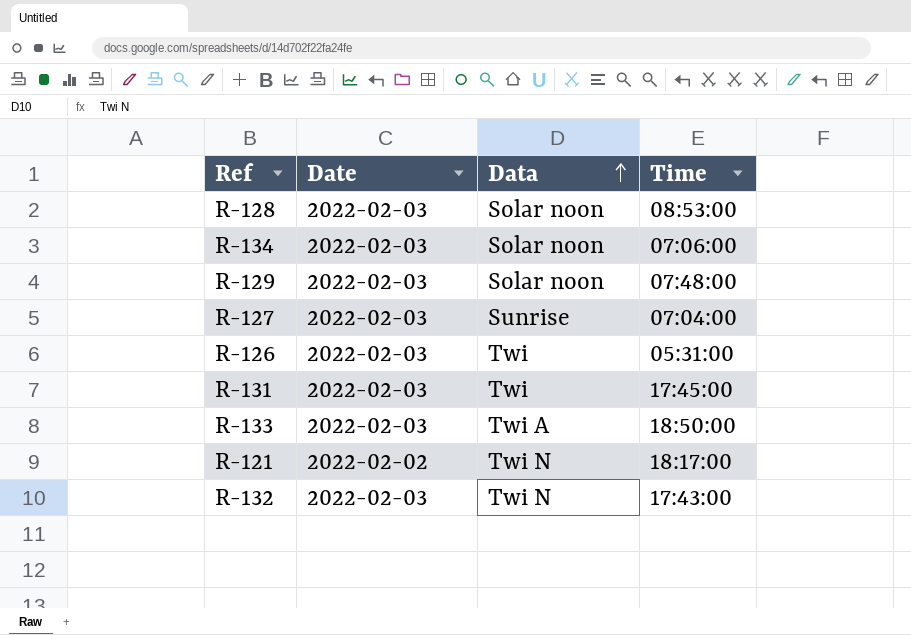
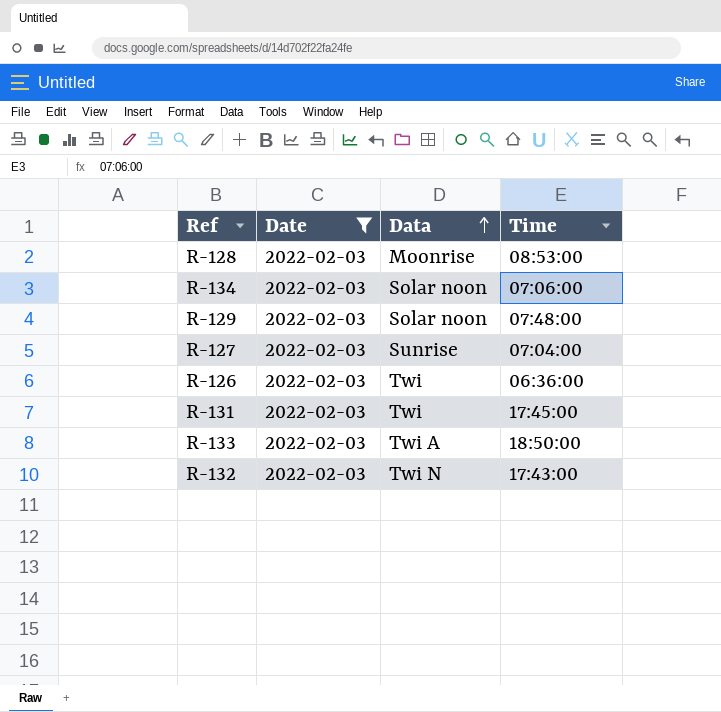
filter: none -> Date = 2022-02-03
R-128 | Data: Solar noon -> Moonrise
R-126 | Time: 05:31:00 -> 06:36:00

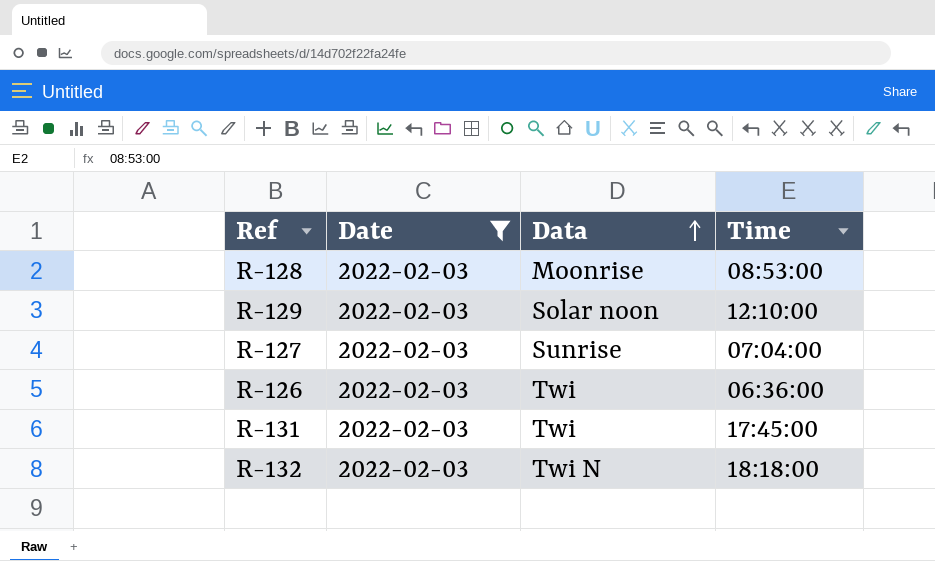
row R-134: 2022-02-03 | Solar noon | 07:06:00 -> none
row R-133: 2022-02-03 | Twi A | 18:50:00 -> none
R-129 | Time: 07:48:00 -> 12:10:00
R-132 | Time: 17:43:00 -> 18:18:00

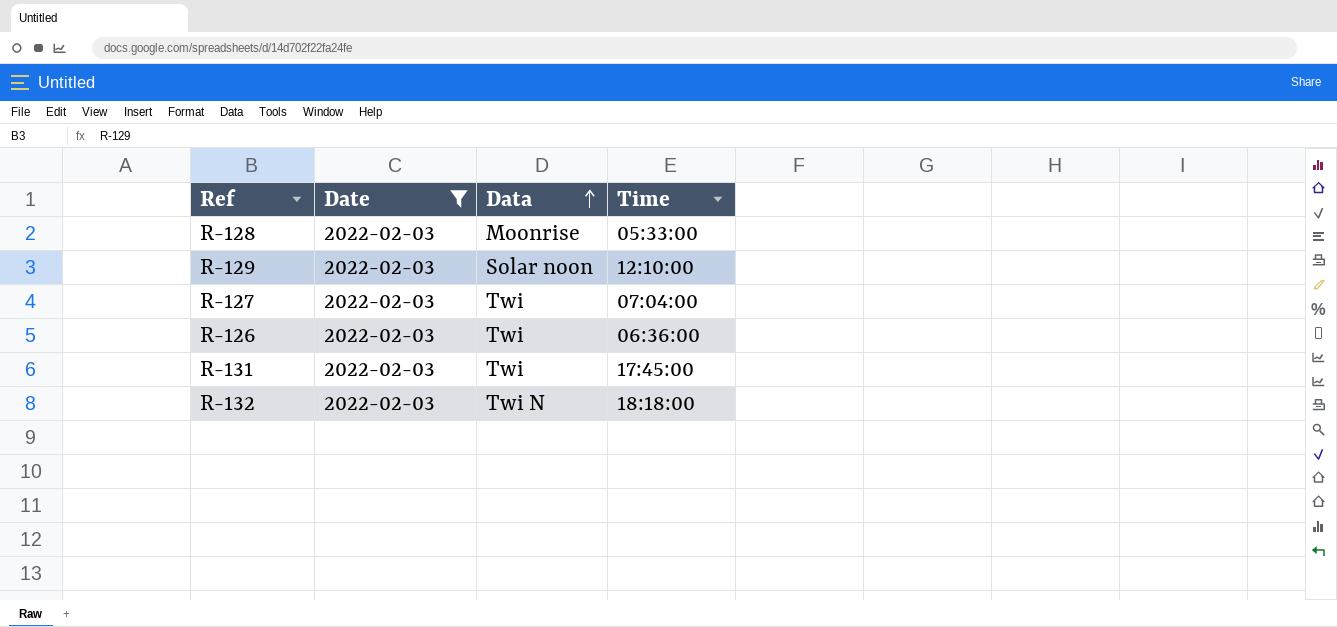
R-128 | Time: 08:53:00 -> 05:33:00
R-127 | Data: Sunrise -> Twi

